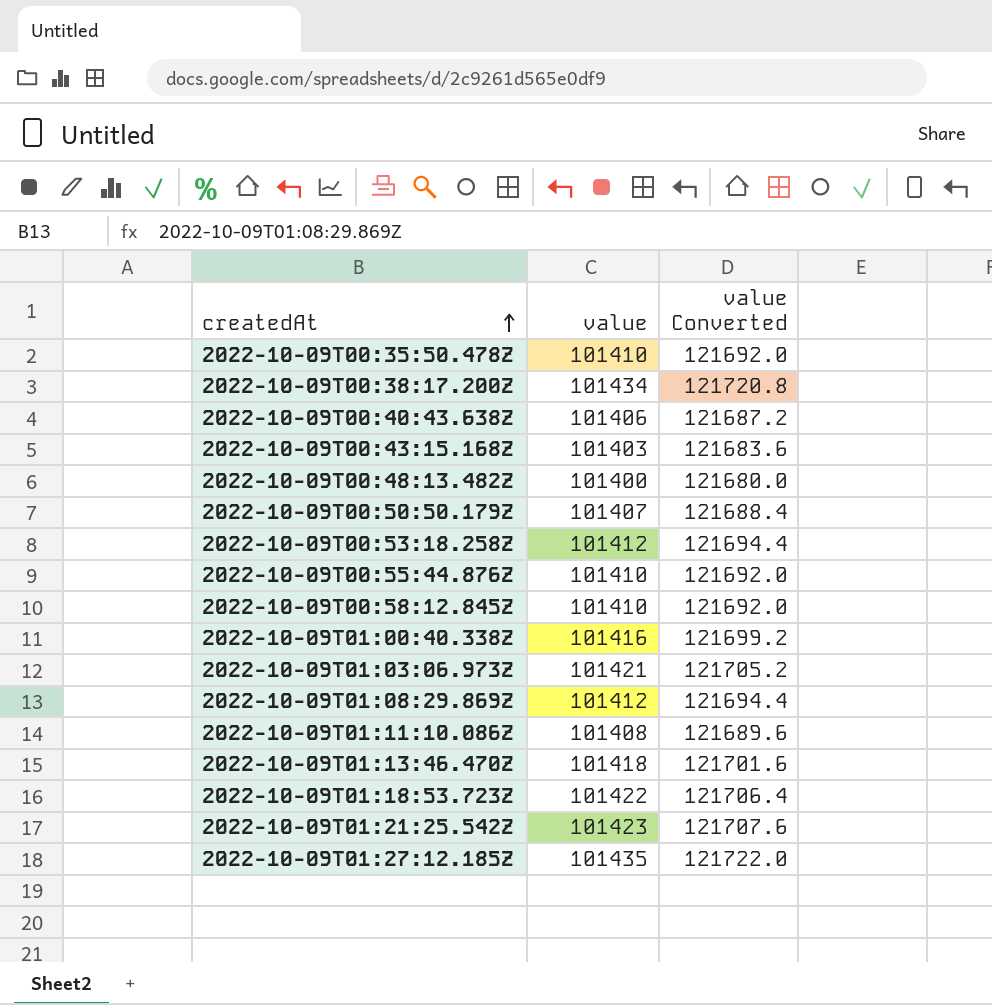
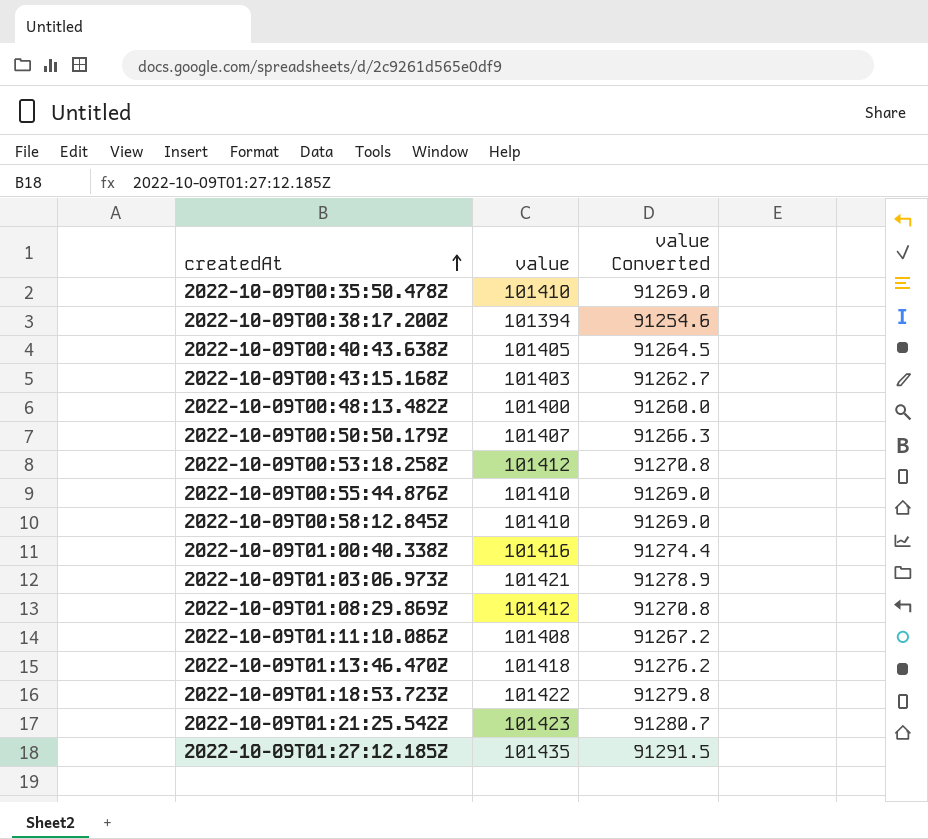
column value Converted | formula: [value] * 1.2 -> [value] * 0.9
2022-10-09T00:38:17.200Z | value: 101434 -> 101394
2022-10-09T00:40:43.638Z | value: 101406 -> 101405

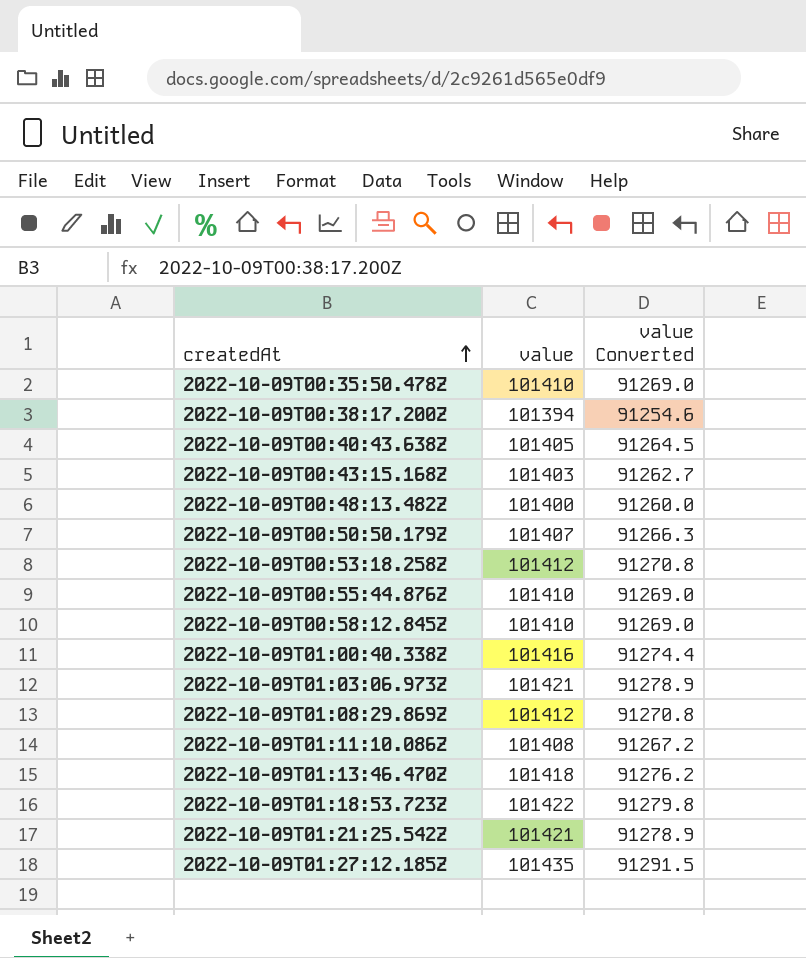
2022-10-09T01:21:25.542Z | value: 101423 -> 101421
2022-10-09T01:21:25.542Z | value Converted: 91280.7 -> 91278.9

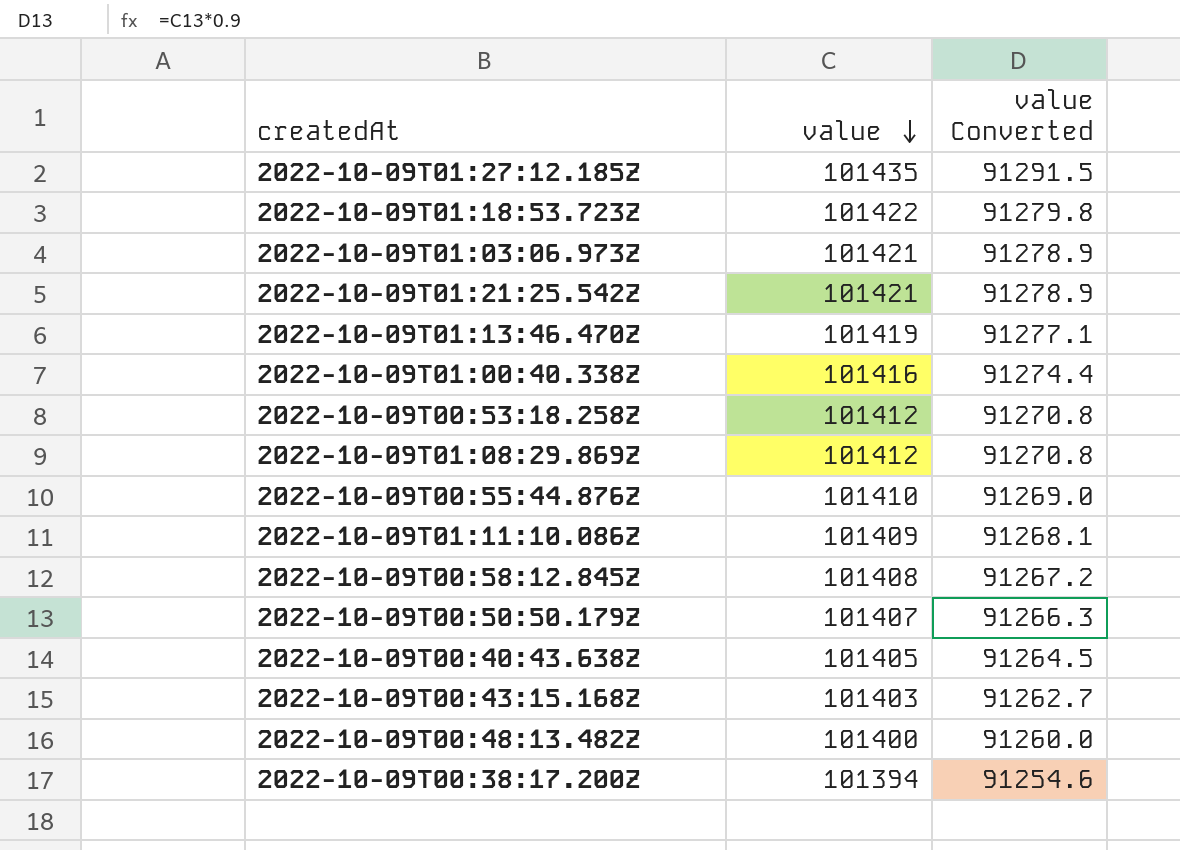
row order: createdAt ascending -> value descending
row 2022-10-09T00:35:50.478Z: 101410 | 91269.0 -> none
2022-10-09T01:13:46.470Z | value: 101418 -> 101419
2022-10-09T01:13:46.470Z | value Converted: 91276.2 -> 91277.1
2022-10-09T01:11:10.086Z | value: 101408 -> 101409
2022-10-09T01:11:10.086Z | value Converted: 91267.2 -> 91268.1
2022-10-09T00:58:12.845Z | value: 101410 -> 101408
2022-10-09T00:58:12.845Z | value Converted: 91269.0 -> 91267.2

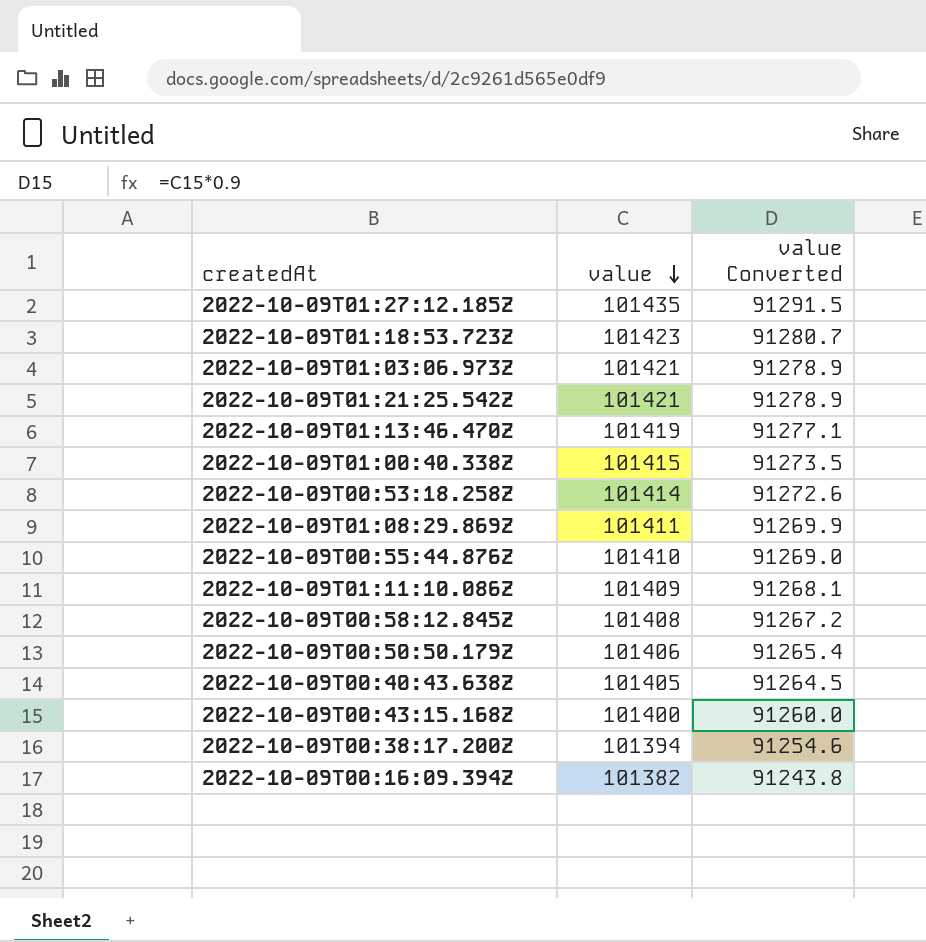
row 2022-10-09T00:48:13.482Z: 101400 | 91260.0 -> none
2022-10-09T01:18:53.723Z | value: 101422 -> 101423
2022-10-09T01:18:53.723Z | value Converted: 91279.8 -> 91280.7
2022-10-09T01:00:40.338Z | value: 101416 -> 101415
2022-10-09T01:00:40.338Z | value Converted: 91274.4 -> 91273.5
2022-10-09T00:53:18.258Z | value: 101412 -> 101414
2022-10-09T00:53:18.258Z | value Converted: 91270.8 -> 91272.6
2022-10-09T01:08:29.869Z | value: 101412 -> 101411
2022-10-09T01:08:29.869Z | value Converted: 91270.8 -> 91269.9
2022-10-09T00:50:50.179Z | value: 101407 -> 101406
2022-10-09T00:50:50.179Z | value Converted: 91266.3 -> 91265.4
2022-10-09T00:43:15.168Z | value: 101403 -> 101400
2022-10-09T00:43:15.168Z | value Converted: 91262.7 -> 91260.0
row 2022-10-09T00:16:09.394Z: none -> 101382 | 91243.8

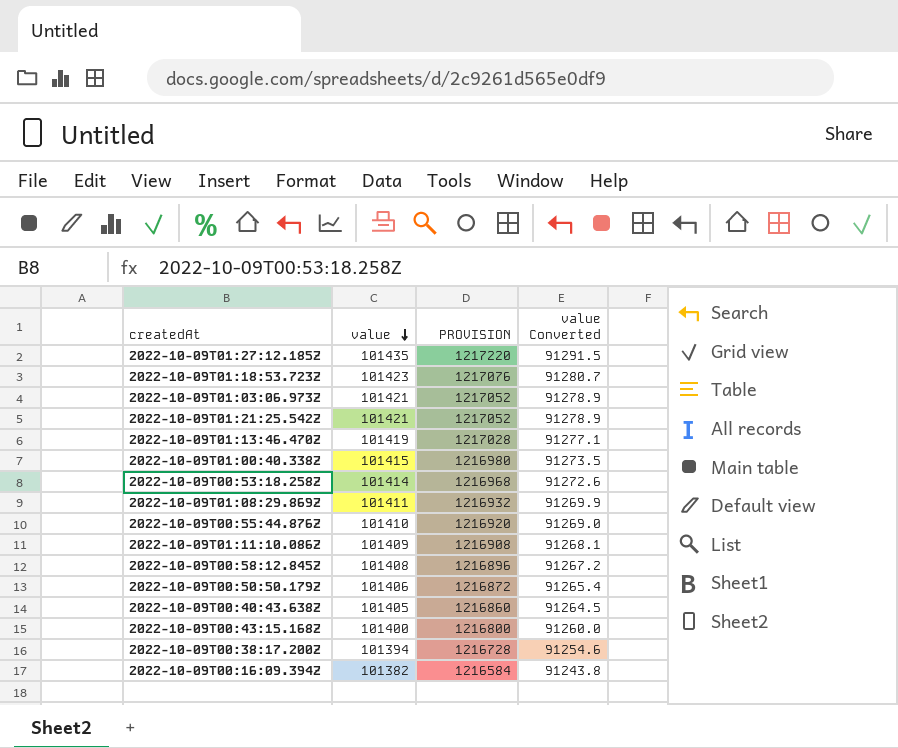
column PROVISION | formula: none -> [value] * 12

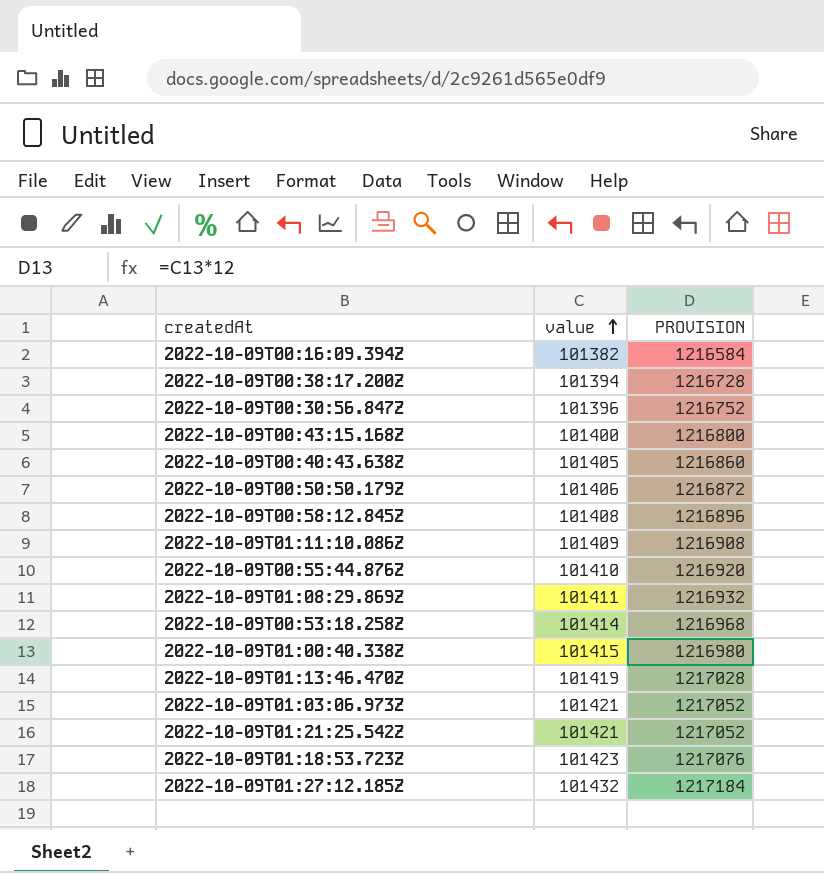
row order: value descending -> value ascending
column value Converted | formula: [value] * 0.9 -> none
row 2022-10-09T00:30:56.847Z: none -> 101396 | 1216752
2022-10-09T01:27:12.185Z | value: 101435 -> 101432
2022-10-09T01:27:12.185Z | PROVISION: 1217220 -> 1217184

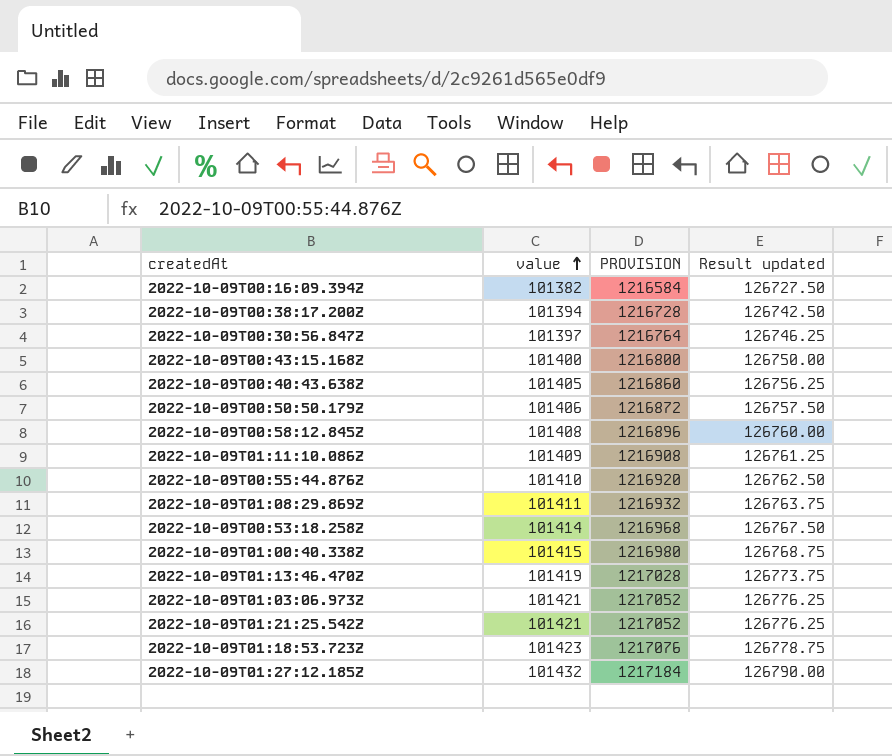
column Result updated | formula: none -> [value] * 1.25
2022-10-09T00:30:56.847Z | value: 101396 -> 101397
2022-10-09T00:30:56.847Z | PROVISION: 1216752 -> 1216764

